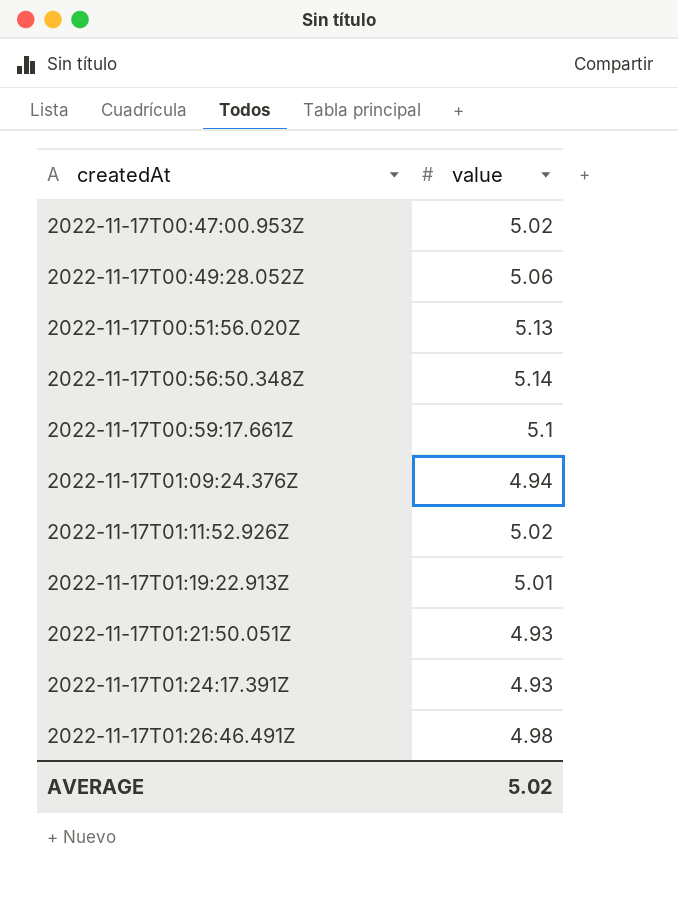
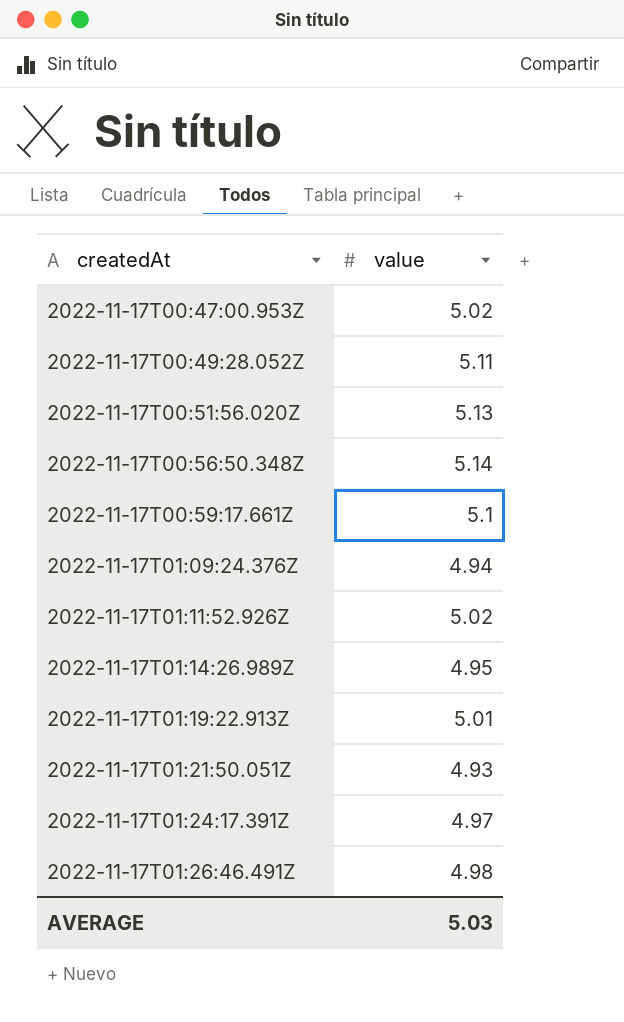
2022-11-17T00:49:28.052Z | value: 5.06 -> 5.11
row 2022-11-17T01:14:26.989Z: none -> 4.95
2022-11-17T01:24:17.391Z | value: 4.93 -> 4.97
AVERAGE | value: 5.02 -> 5.03

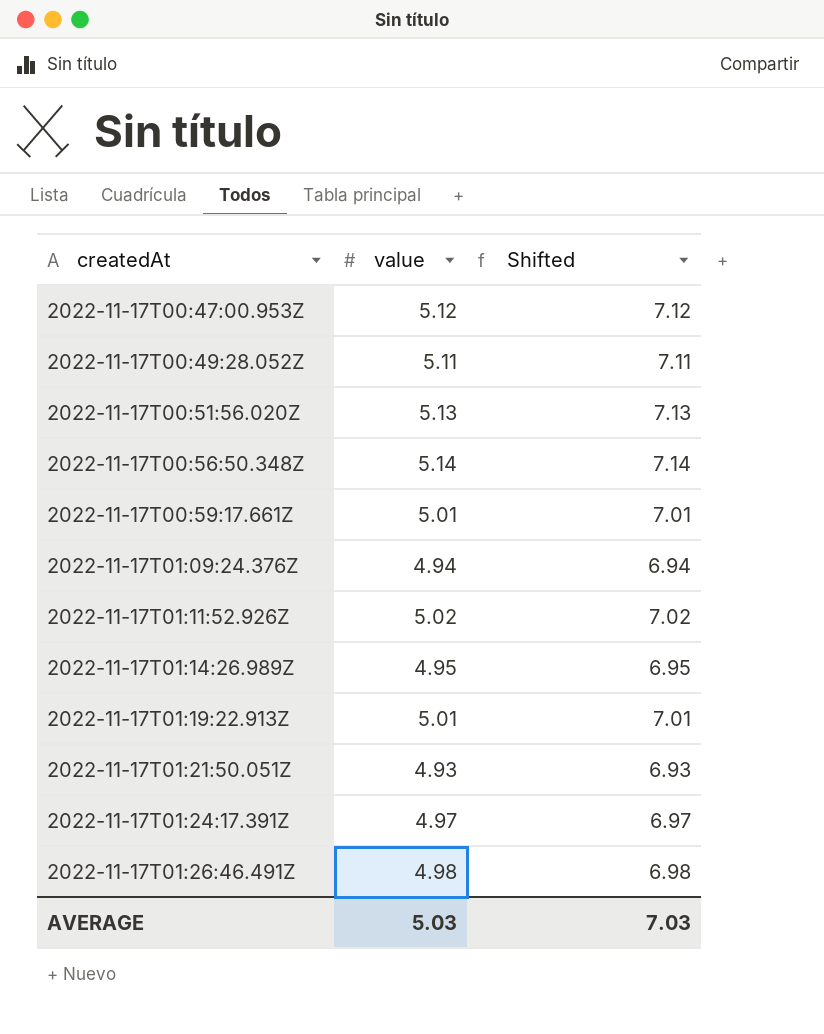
column Shifted | formula: none -> [value] + 2
2022-11-17T00:47:00.953Z | value: 5.02 -> 5.12
2022-11-17T00:59:17.661Z | value: 5.1 -> 5.01

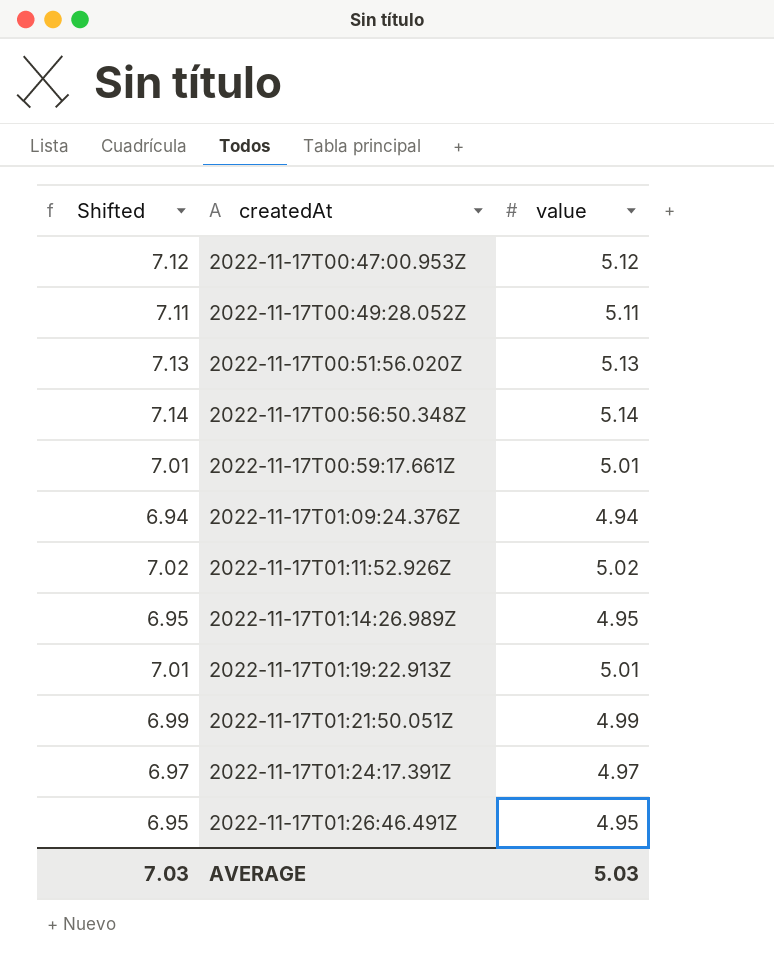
column Shifted | position: 3 -> 1
2022-11-17T01:21:50.051Z | Shifted: 6.93 -> 6.99
2022-11-17T01:21:50.051Z | value: 4.93 -> 4.99
2022-11-17T01:26:46.491Z | Shifted: 6.98 -> 6.95
2022-11-17T01:26:46.491Z | value: 4.98 -> 4.95

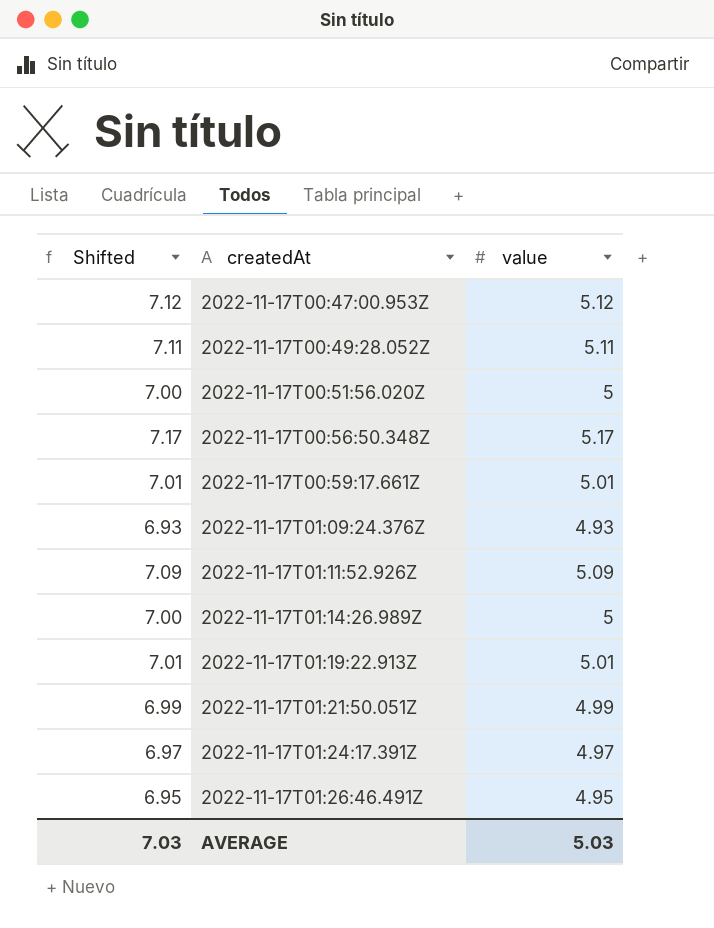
2022-11-17T00:51:56.020Z | Shifted: 7.13 -> 7.00
2022-11-17T00:51:56.020Z | value: 5.13 -> 5
2022-11-17T00:56:50.348Z | Shifted: 7.14 -> 7.17
2022-11-17T00:56:50.348Z | value: 5.14 -> 5.17
2022-11-17T01:09:24.376Z | Shifted: 6.94 -> 6.93
2022-11-17T01:09:24.376Z | value: 4.94 -> 4.93
2022-11-17T01:11:52.926Z | Shifted: 7.02 -> 7.09
2022-11-17T01:11:52.926Z | value: 5.02 -> 5.09
2022-11-17T01:14:26.989Z | Shifted: 6.95 -> 7.00
2022-11-17T01:14:26.989Z | value: 4.95 -> 5

